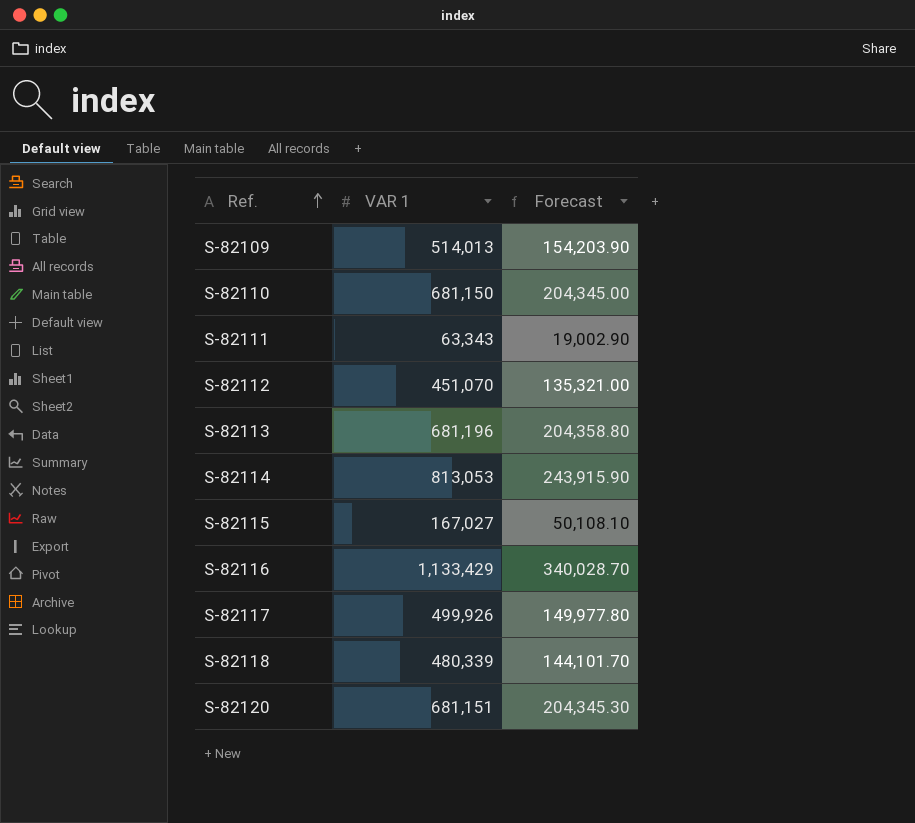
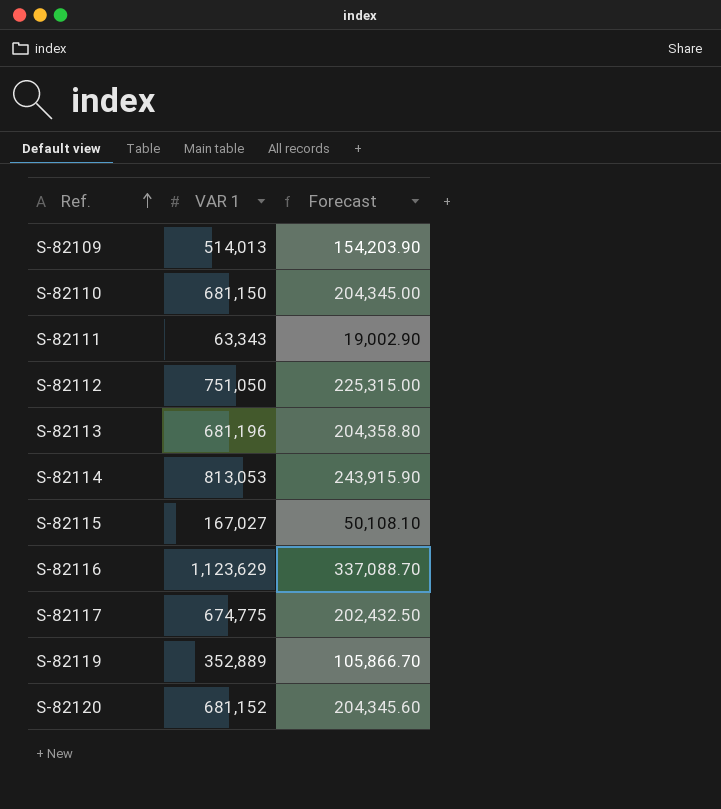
row S-82118: 480,339 | 144,101.70 -> none
S-82112 | VAR 1: 451,070 -> 751,050
S-82112 | Forecast: 135,321.00 -> 225,315.00
S-82116 | VAR 1: 1,133,429 -> 1,123,629
S-82116 | Forecast: 340,028.70 -> 337,088.70
S-82117 | VAR 1: 499,926 -> 674,775
S-82117 | Forecast: 149,977.80 -> 202,432.50
row S-82119: none -> 352,889 | 105,866.70
S-82120 | VAR 1: 681,151 -> 681,152
S-82120 | Forecast: 204,345.30 -> 204,345.60

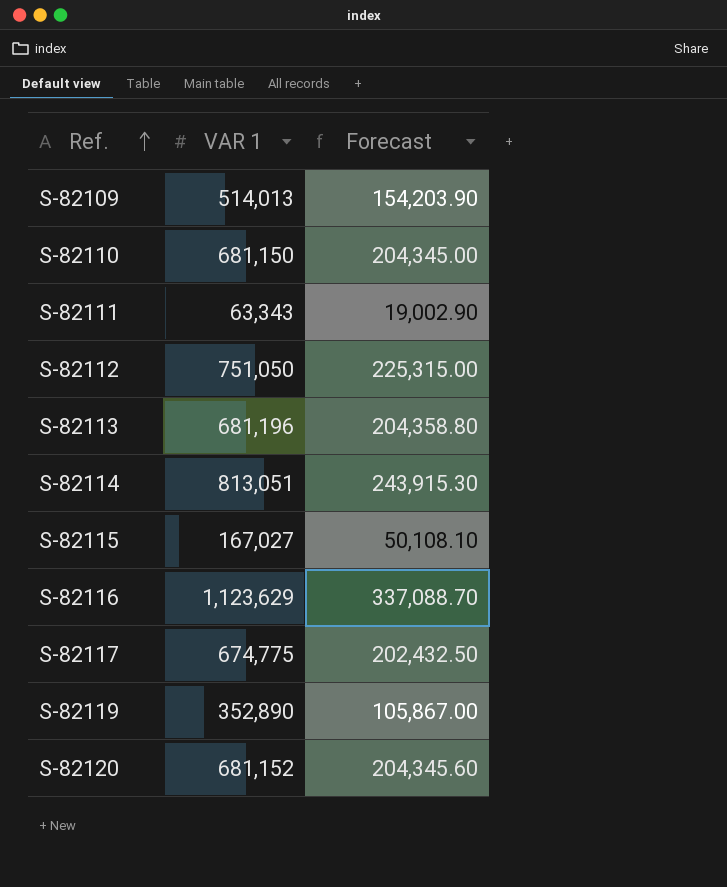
S-82114 | VAR 1: 813,053 -> 813,051
S-82114 | Forecast: 243,915.90 -> 243,915.30
S-82119 | VAR 1: 352,889 -> 352,890
S-82119 | Forecast: 105,866.70 -> 105,867.00

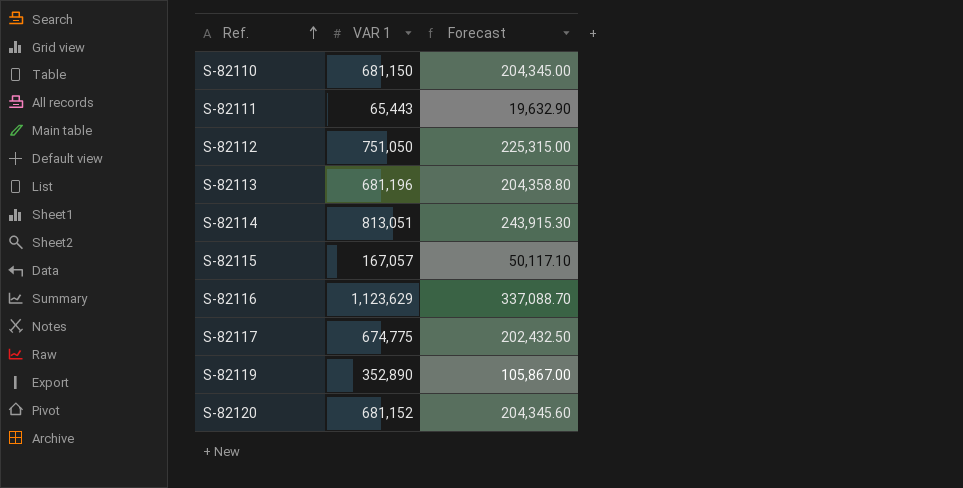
row S-82109: 514,013 | 154,203.90 -> none
S-82111 | VAR 1: 63,343 -> 65,443
S-82111 | Forecast: 19,002.90 -> 19,632.90
S-82115 | VAR 1: 167,027 -> 167,057
S-82115 | Forecast: 50,108.10 -> 50,117.10

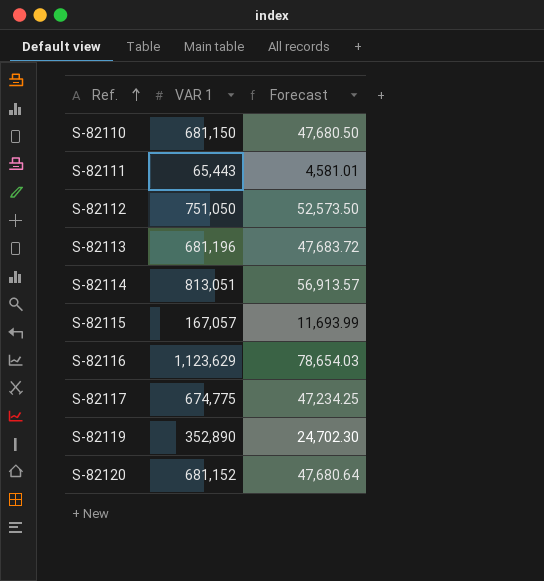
column Forecast | formula: [VAR 1] * 0.3 -> [VAR 1] * 0.07

